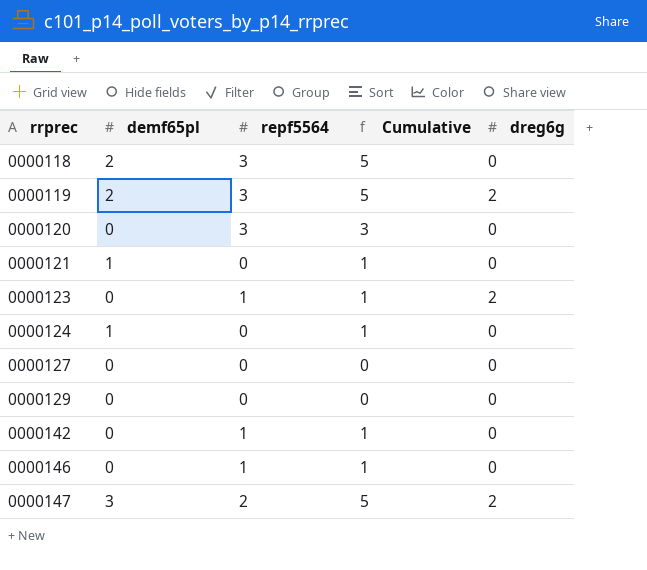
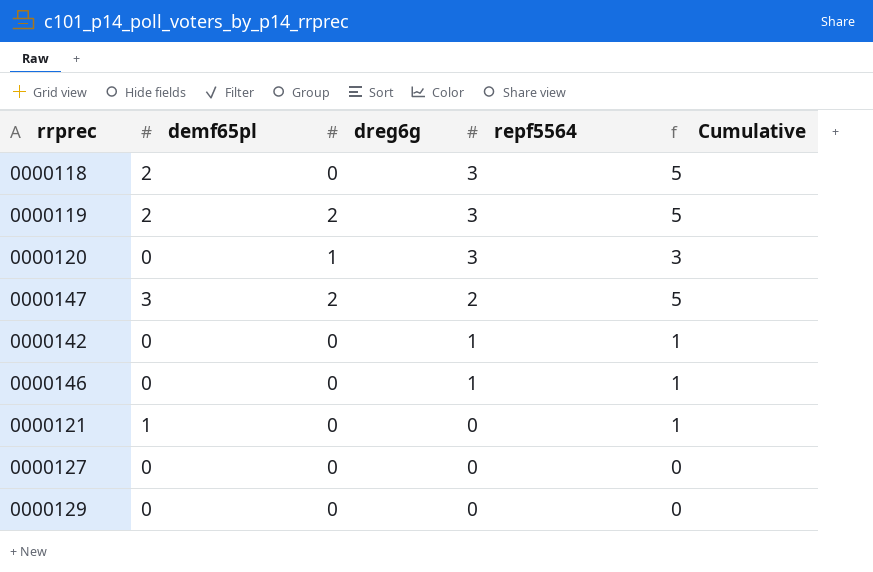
row order: rrprec ascending -> repf5564 descending
column dreg6g | position: 5 -> 3
row 0000123: 0 | 1 | 1 | 2 -> none
row 0000124: 1 | 0 | 1 | 0 -> none
0000120 | dreg6g: 0 -> 1

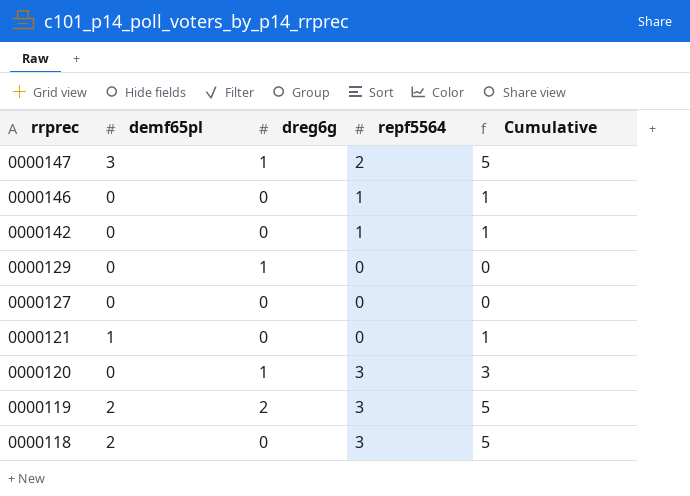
row order: repf5564 descending -> rrprec descending
0000147 | dreg6g: 2 -> 1
0000129 | dreg6g: 0 -> 1

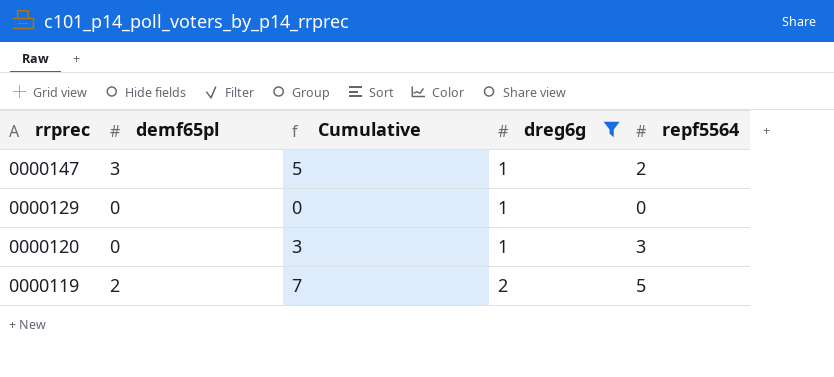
filter: none -> dreg6g != 0
column Cumulative | position: 5 -> 3
0000119 | Cumulative: 5 -> 7
0000119 | repf5564: 3 -> 5

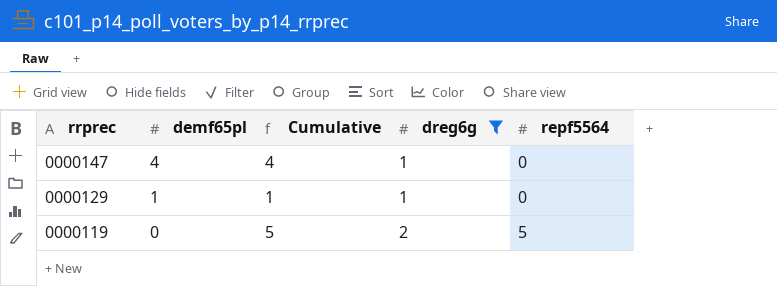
row 0000120: 0 | 3 | 1 | 3 -> none
0000147 | demf65pl: 3 -> 4
0000147 | Cumulative: 5 -> 4
0000147 | repf5564: 2 -> 0
0000129 | demf65pl: 0 -> 1
0000129 | Cumulative: 0 -> 1
0000119 | demf65pl: 2 -> 0
0000119 | Cumulative: 7 -> 5

